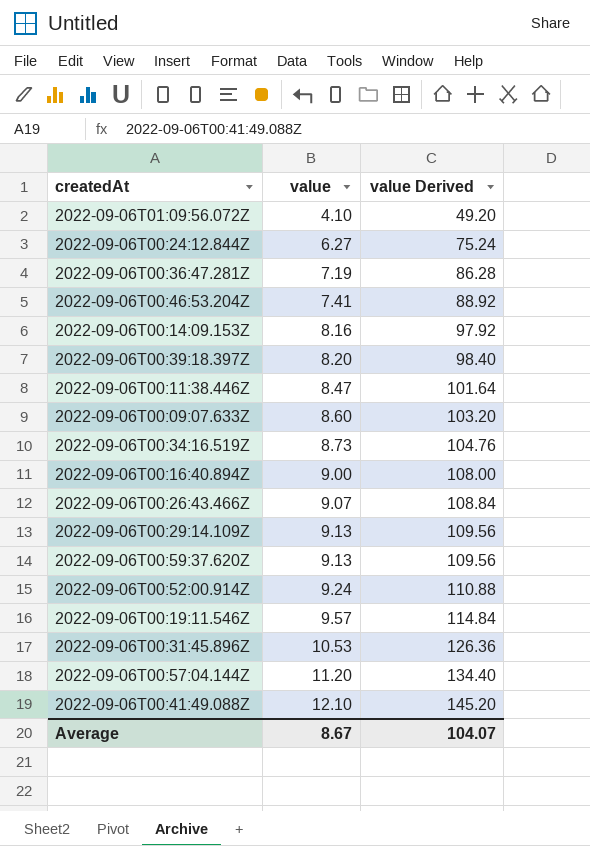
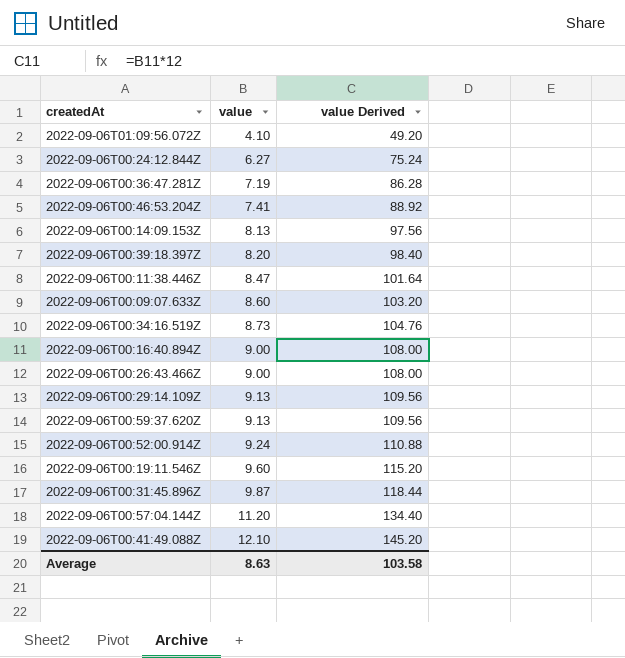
2022-09-06T00:14:09.153Z | value: 8.16 -> 8.13
2022-09-06T00:14:09.153Z | value Derived: 97.92 -> 97.56
2022-09-06T00:26:43.466Z | value: 9.07 -> 9.00
2022-09-06T00:26:43.466Z | value Derived: 108.84 -> 108.00
2022-09-06T00:19:11.546Z | value: 9.57 -> 9.60
2022-09-06T00:19:11.546Z | value Derived: 114.84 -> 115.20
2022-09-06T00:31:45.896Z | value: 10.53 -> 9.87
2022-09-06T00:31:45.896Z | value Derived: 126.36 -> 118.44
Average | value: 8.67 -> 8.63
Average | value Derived: 104.07 -> 103.58

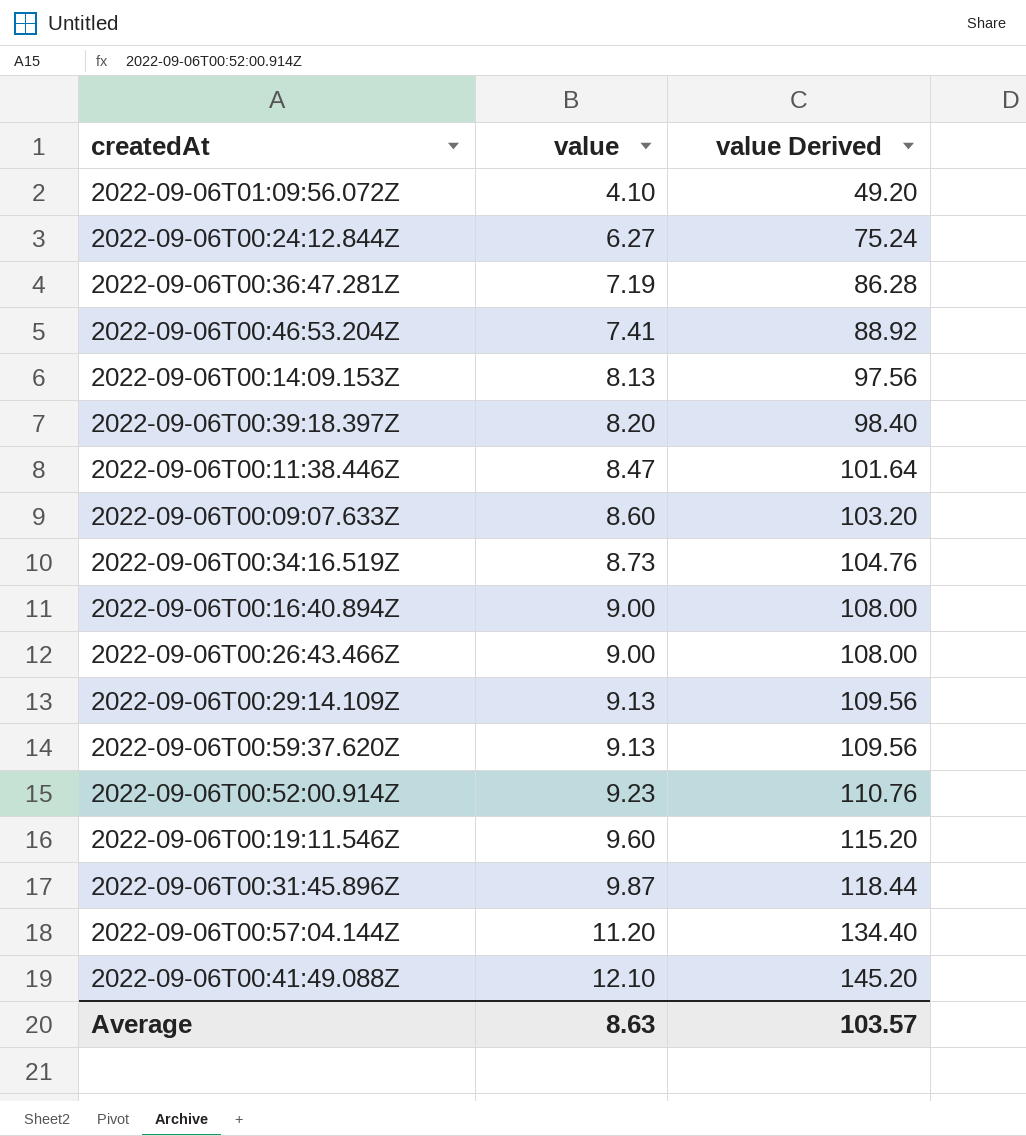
2022-09-06T00:52:00.914Z | value: 9.24 -> 9.23
2022-09-06T00:52:00.914Z | value Derived: 110.88 -> 110.76
Average | value Derived: 103.58 -> 103.57

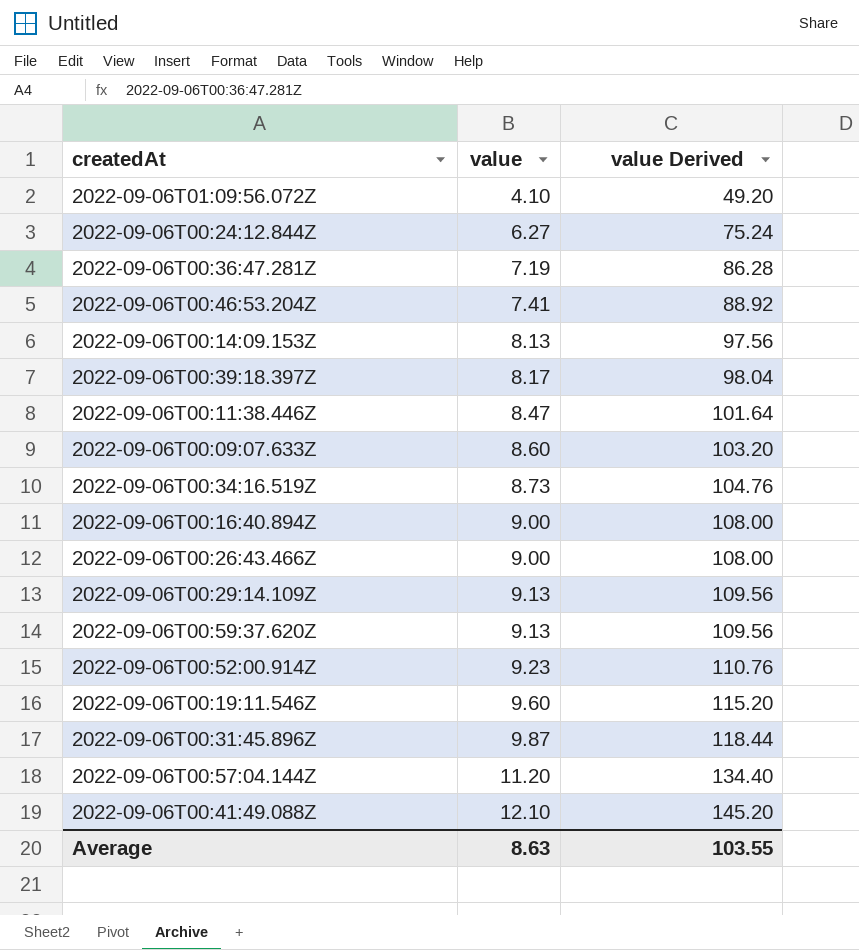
2022-09-06T00:39:18.397Z | value: 8.20 -> 8.17
2022-09-06T00:39:18.397Z | value Derived: 98.40 -> 98.04
Average | value Derived: 103.57 -> 103.55

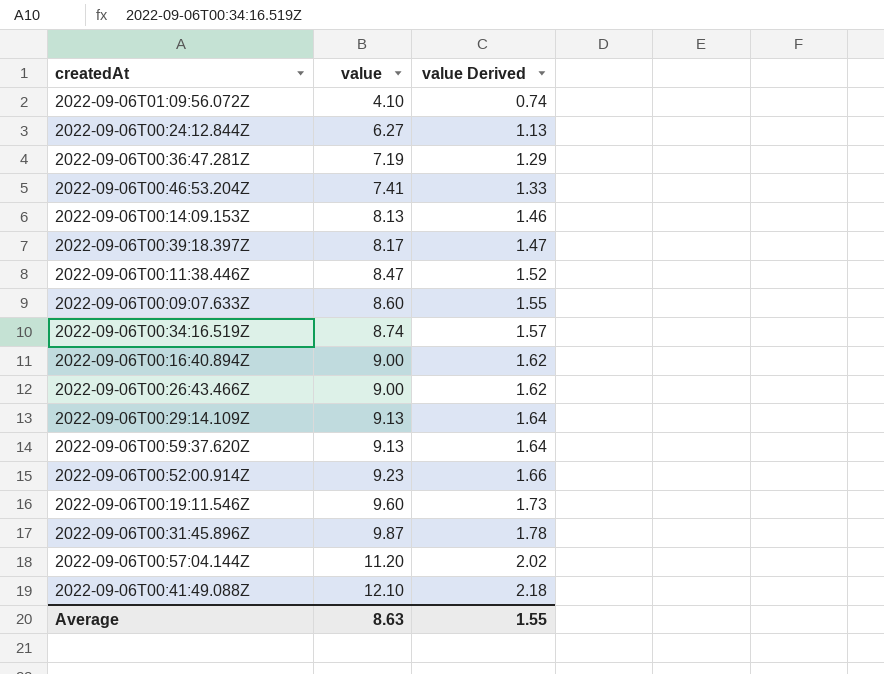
column value Derived | formula: [value] * 12 -> [value] * 0.18
2022-09-06T00:34:16.519Z | value: 8.73 -> 8.74
Average | value Derived: 103.55 -> 1.55

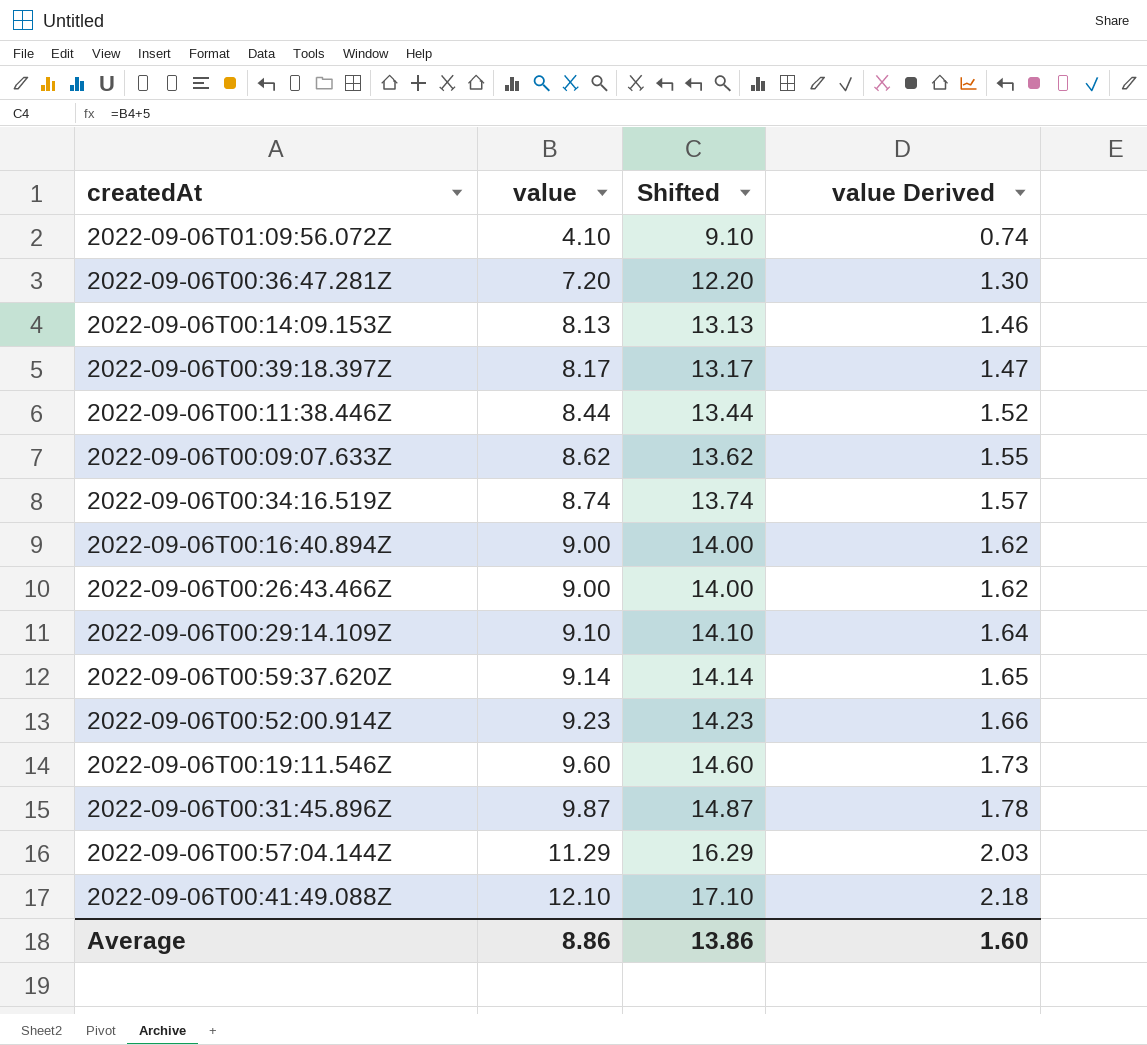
column Shifted | formula: none -> [value] + 5
row 2022-09-06T00:24:12.844Z: 6.27 | 1.13 -> none
row 2022-09-06T00:46:53.204Z: 7.41 | 1.33 -> none
2022-09-06T00:36:47.281Z | value: 7.19 -> 7.20
2022-09-06T00:36:47.281Z | value Derived: 1.29 -> 1.30
2022-09-06T00:11:38.446Z | value: 8.47 -> 8.44
2022-09-06T00:09:07.633Z | value: 8.60 -> 8.62
2022-09-06T00:29:14.109Z | value: 9.13 -> 9.10
2022-09-06T00:59:37.620Z | value: 9.13 -> 9.14
2022-09-06T00:59:37.620Z | value Derived: 1.64 -> 1.65
2022-09-06T00:57:04.144Z | value: 11.20 -> 11.29
2022-09-06T00:57:04.144Z | value Derived: 2.02 -> 2.03
Average | value: 8.63 -> 8.86
Average | value Derived: 1.55 -> 1.60

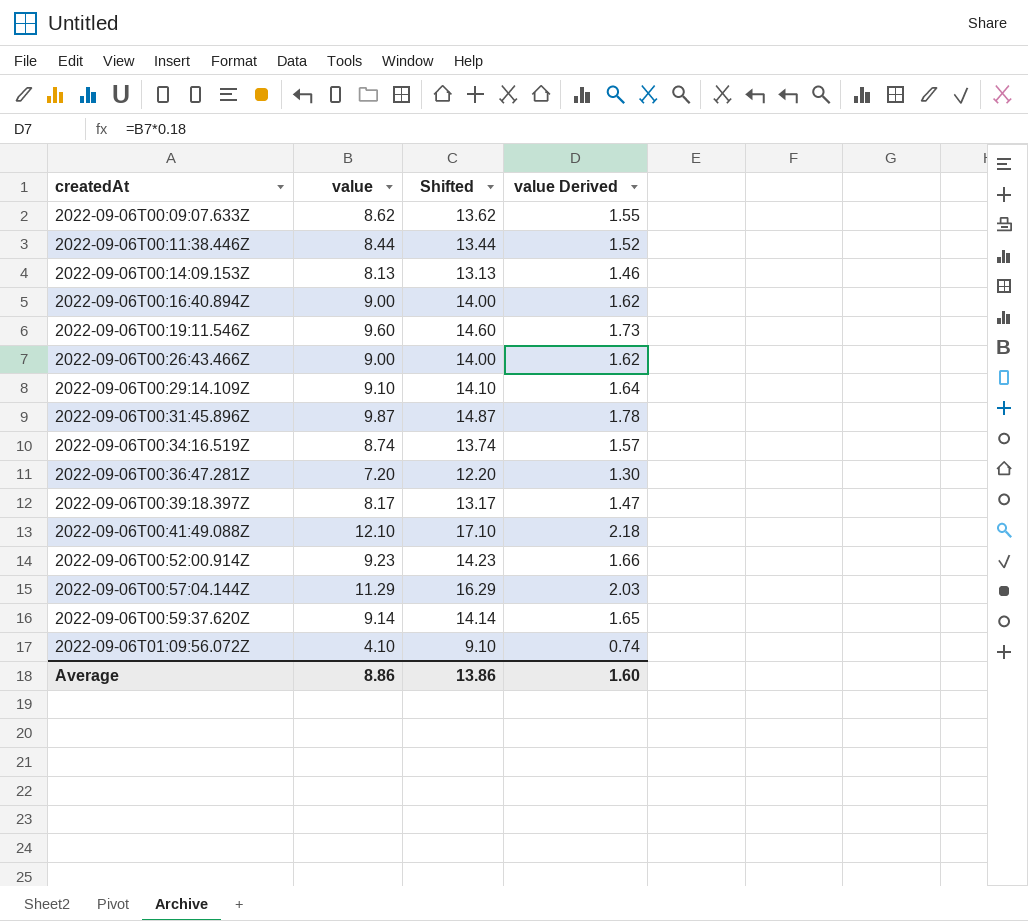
row order: value ascending -> createdAt ascending

